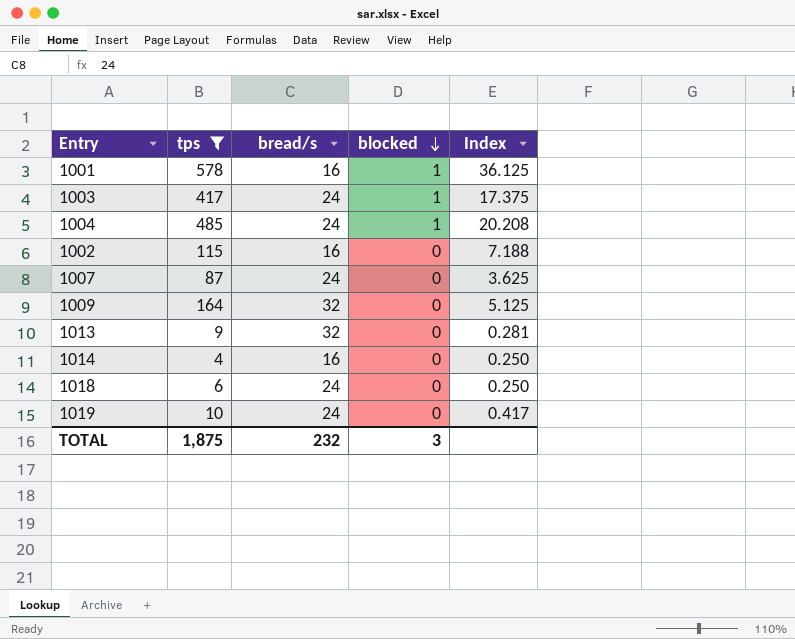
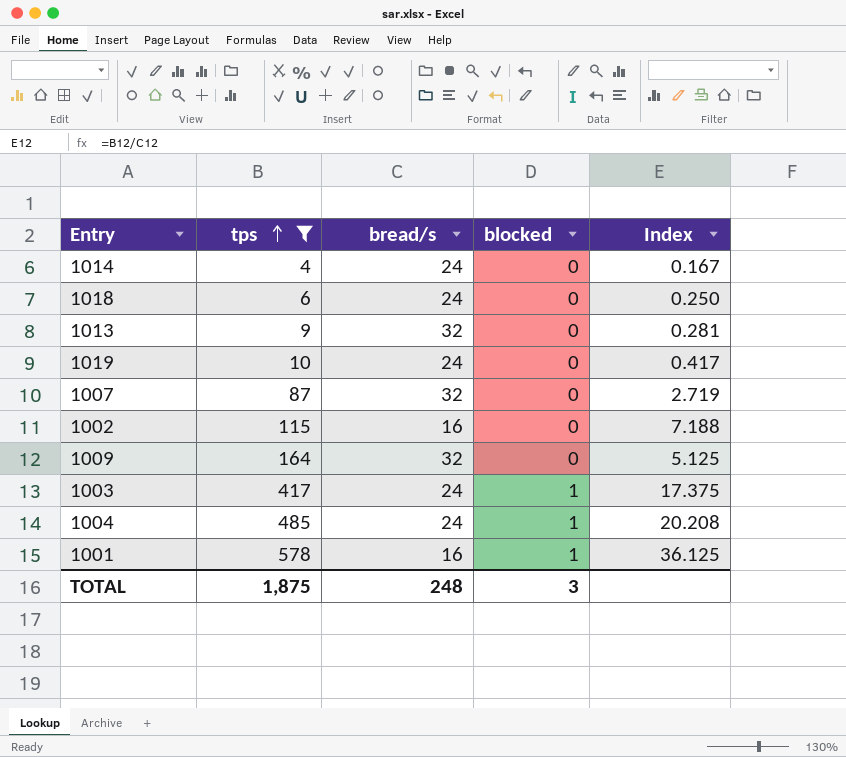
row order: blocked descending -> tps ascending
1014 | bread/s: 16 -> 24
1014 | Index: 0.250 -> 0.167
1007 | bread/s: 24 -> 32
1007 | Index: 3.625 -> 2.719
TOTAL | bread/s: 232 -> 248

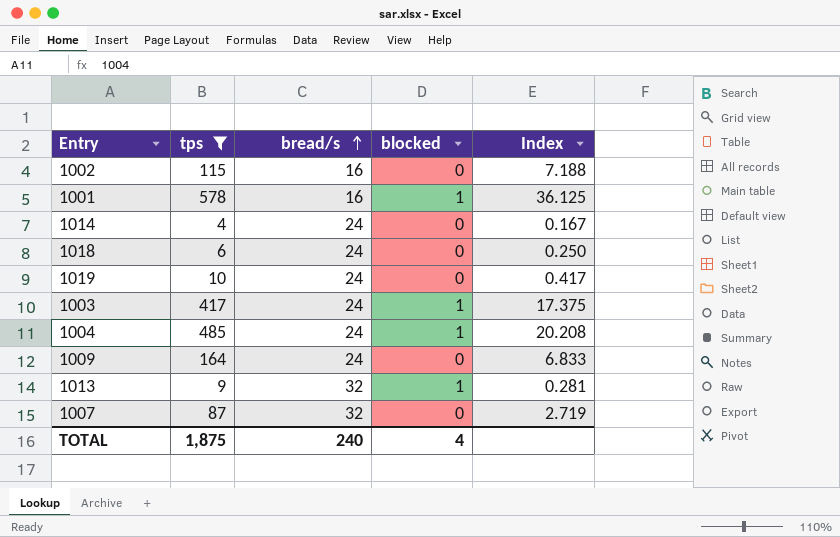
row order: tps ascending -> bread/s ascending
1009 | bread/s: 32 -> 24
1009 | Index: 5.125 -> 6.833
1013 | blocked: 0 -> 1
TOTAL | bread/s: 248 -> 240
TOTAL | blocked: 3 -> 4

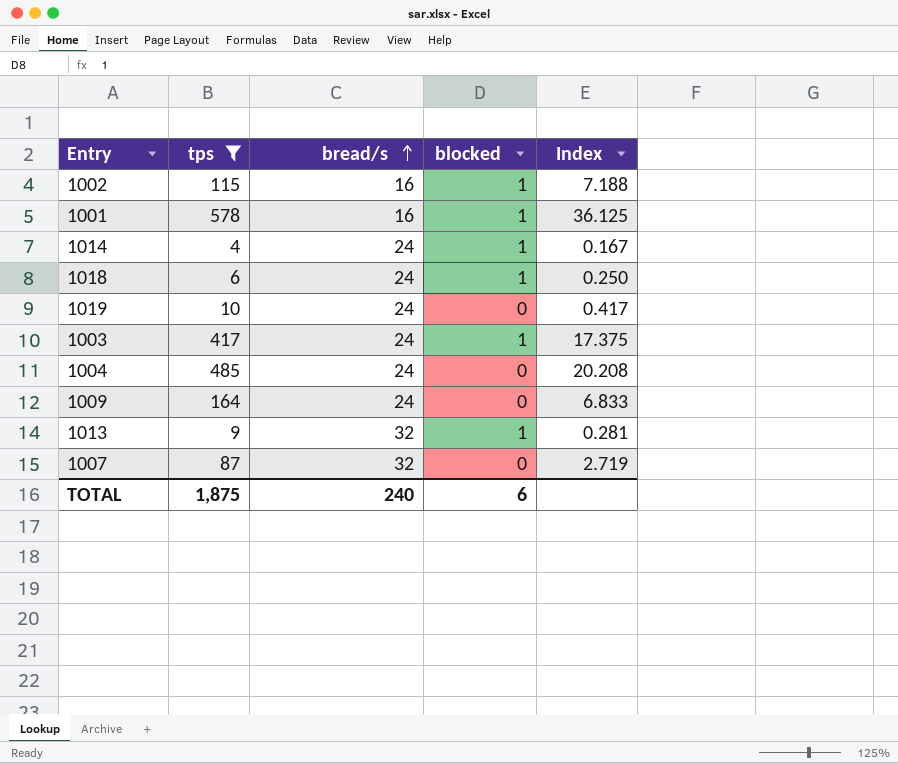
1002 | blocked: 0 -> 1
1014 | blocked: 0 -> 1
1018 | blocked: 0 -> 1
1004 | blocked: 1 -> 0
TOTAL | blocked: 4 -> 6

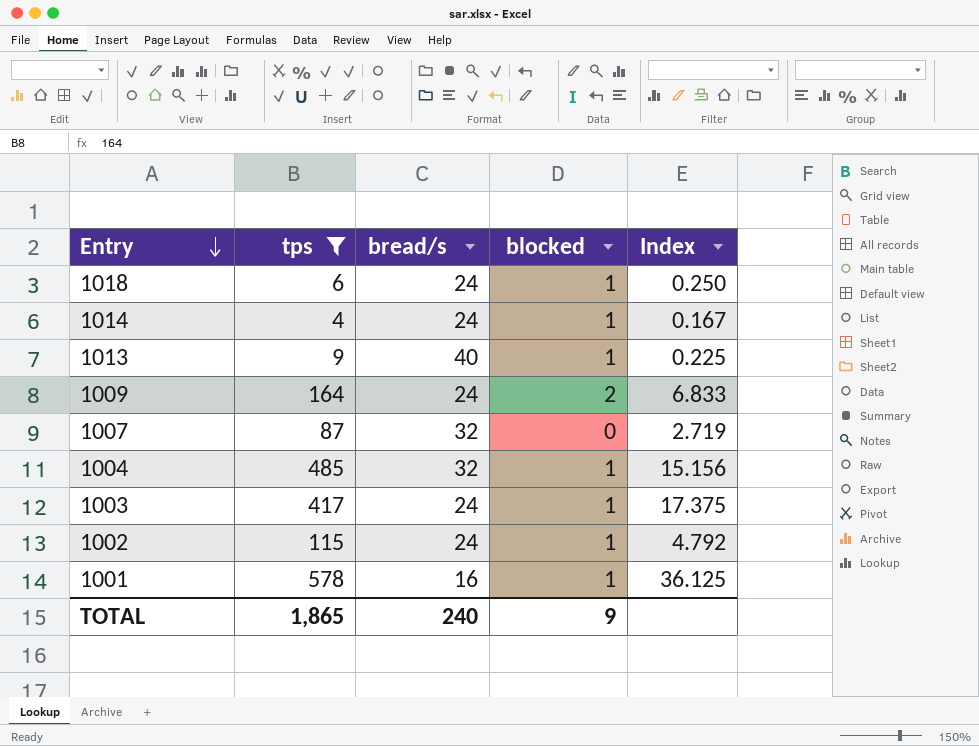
row order: bread/s ascending -> Entry descending
row 1019: 10 | 24 | 0 | 0.417 -> none
1013 | bread/s: 32 -> 40
1013 | Index: 0.281 -> 0.225
1009 | blocked: 0 -> 2
1004 | bread/s: 24 -> 32
1004 | blocked: 0 -> 1
1004 | Index: 20.208 -> 15.156
1002 | bread/s: 16 -> 24
1002 | Index: 7.188 -> 4.792
TOTAL | tps: 1,875 -> 1,865
TOTAL | blocked: 6 -> 9

